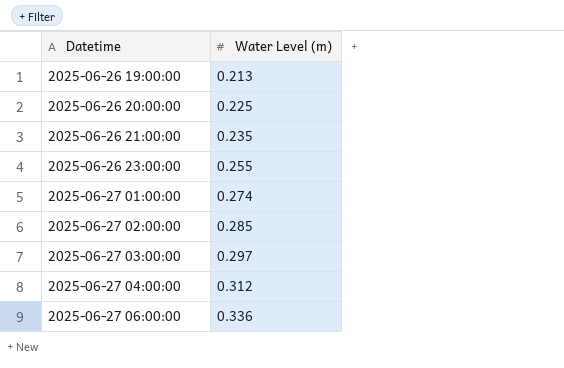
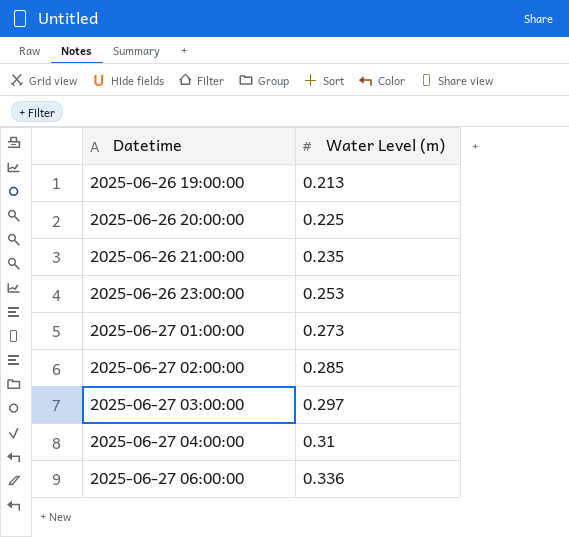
2025-06-26 23:00:00 | Water Level (m): 0.255 -> 0.253
2025-06-27 01:00:00 | Water Level (m): 0.274 -> 0.273
2025-06-27 04:00:00 | Water Level (m): 0.312 -> 0.31

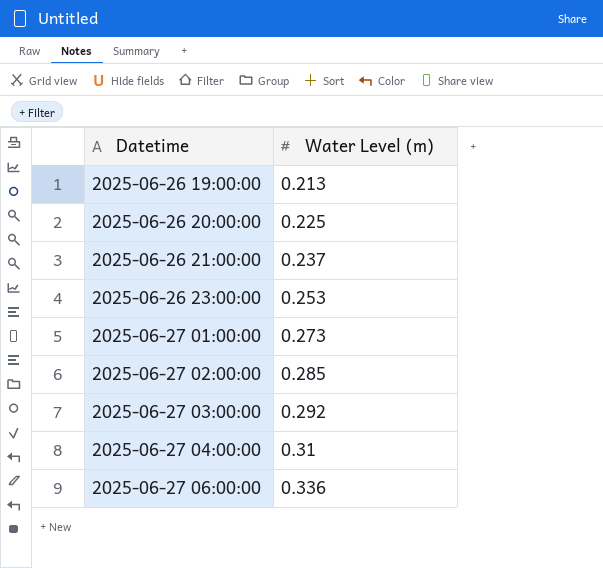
2025-06-26 21:00:00 | Water Level (m): 0.235 -> 0.237
2025-06-27 03:00:00 | Water Level (m): 0.297 -> 0.292

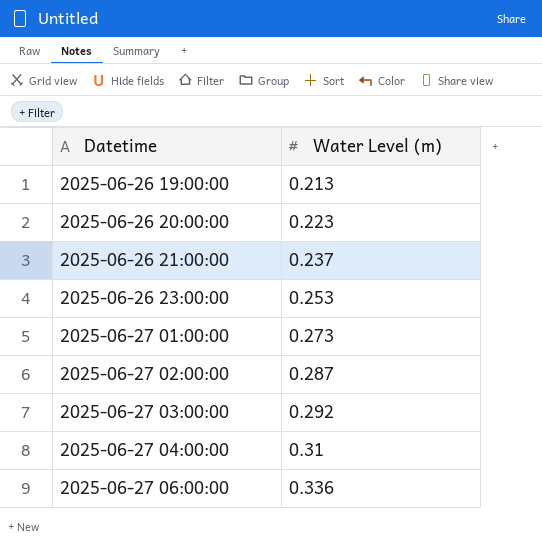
2025-06-26 20:00:00 | Water Level (m): 0.225 -> 0.223
2025-06-27 02:00:00 | Water Level (m): 0.285 -> 0.287

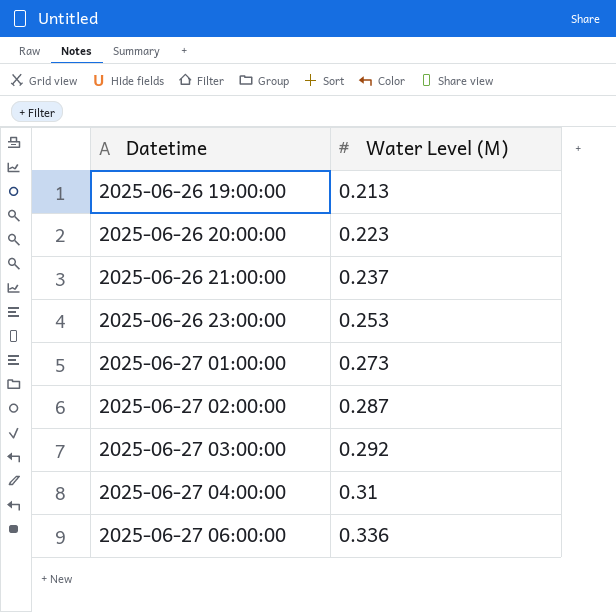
column name: Water Level (m) -> Water Level (M)

